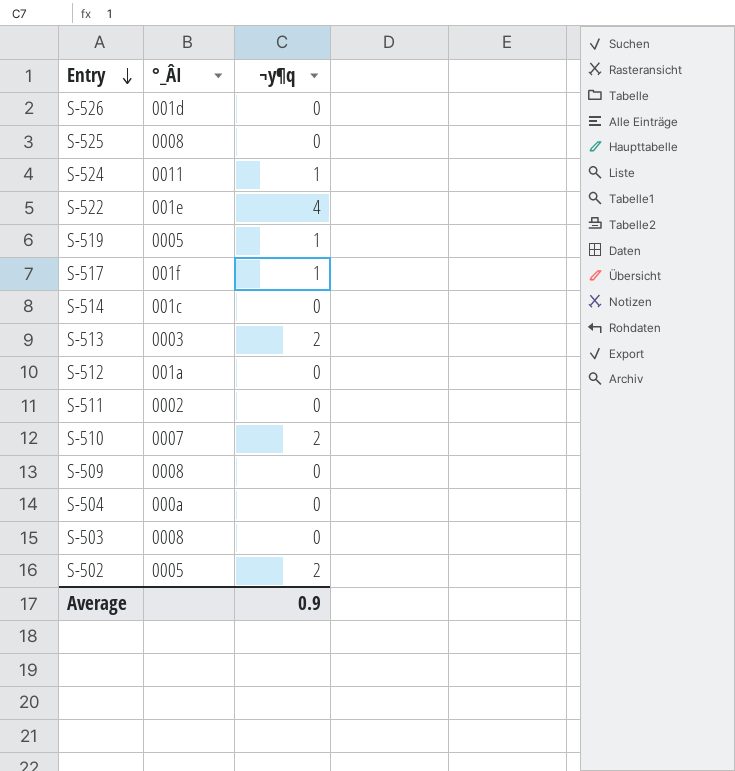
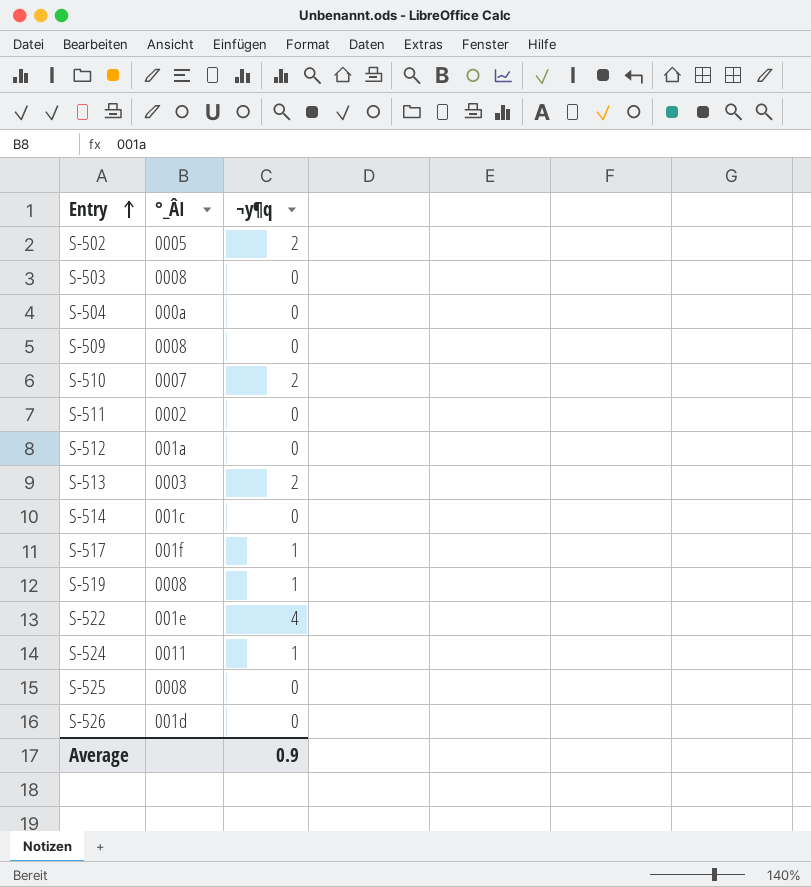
row order: Entry descending -> Entry ascending
S-519 | °_ÂI: 0005 -> 0008

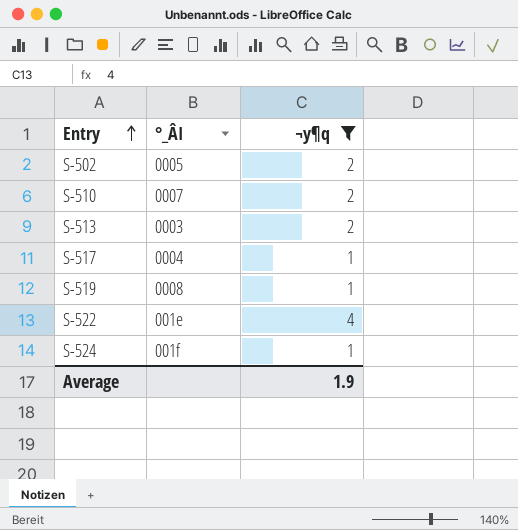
filter: none -> ¬y¶q != 0
S-517 | °_ÂI: 001f -> 0004
S-524 | °_ÂI: 0011 -> 001f
Average | ¬y¶q: 0.9 -> 1.9

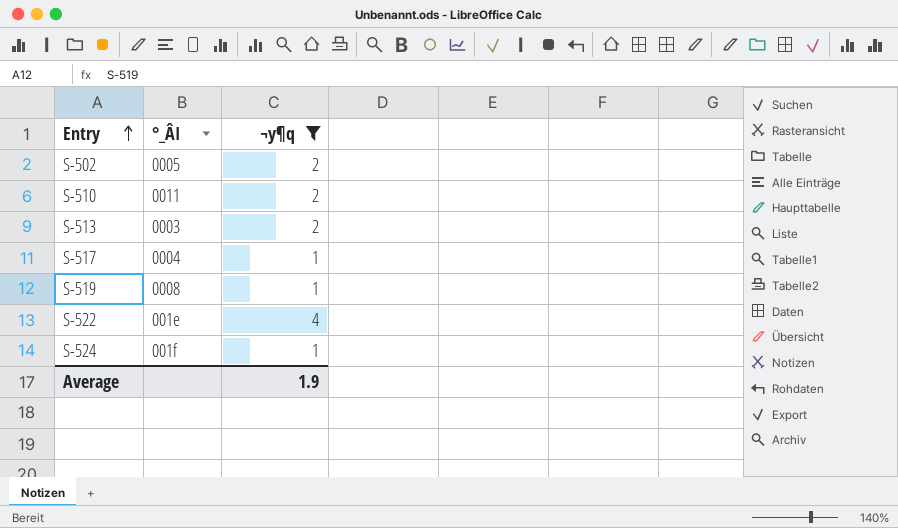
S-510 | °_ÂI: 0007 -> 0011

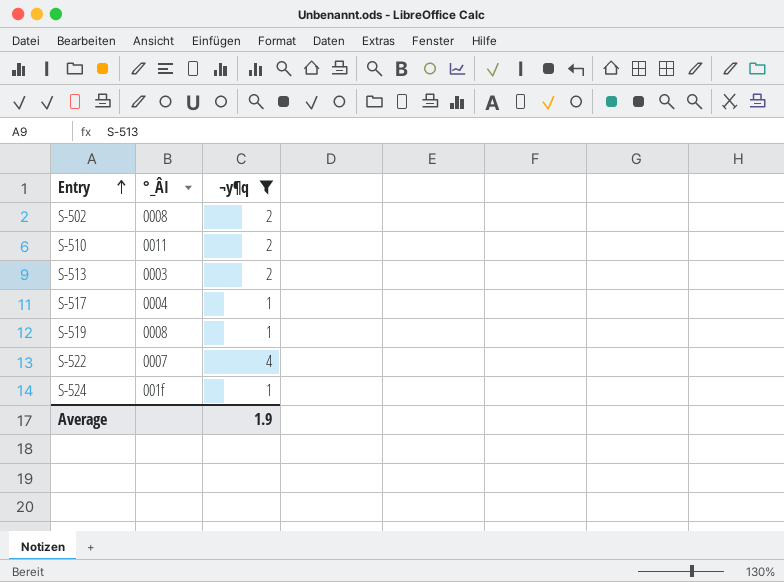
S-502 | °_ÂI: 0005 -> 0008
S-522 | °_ÂI: 001e -> 0007

